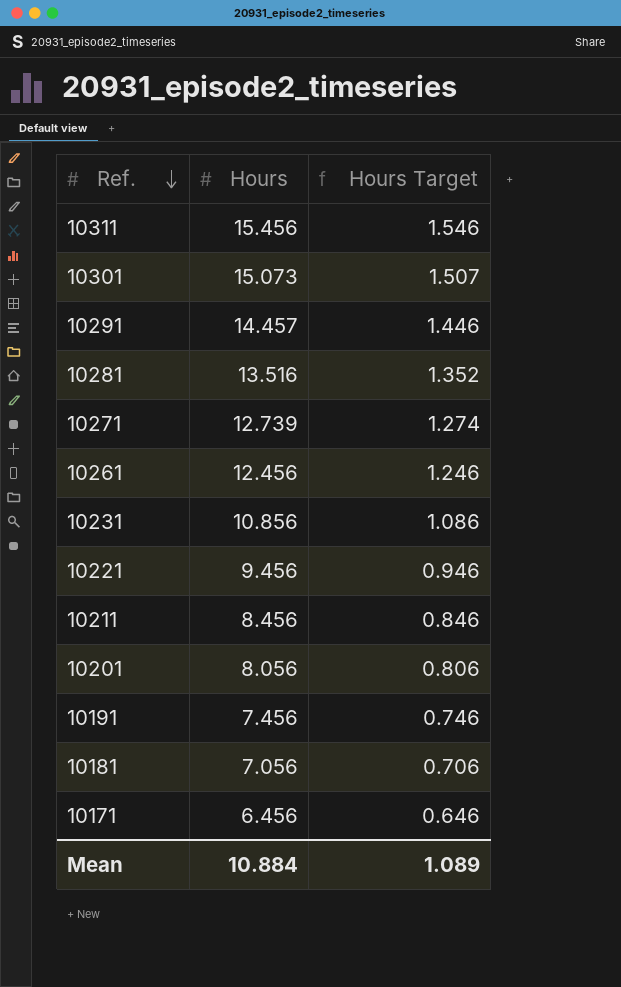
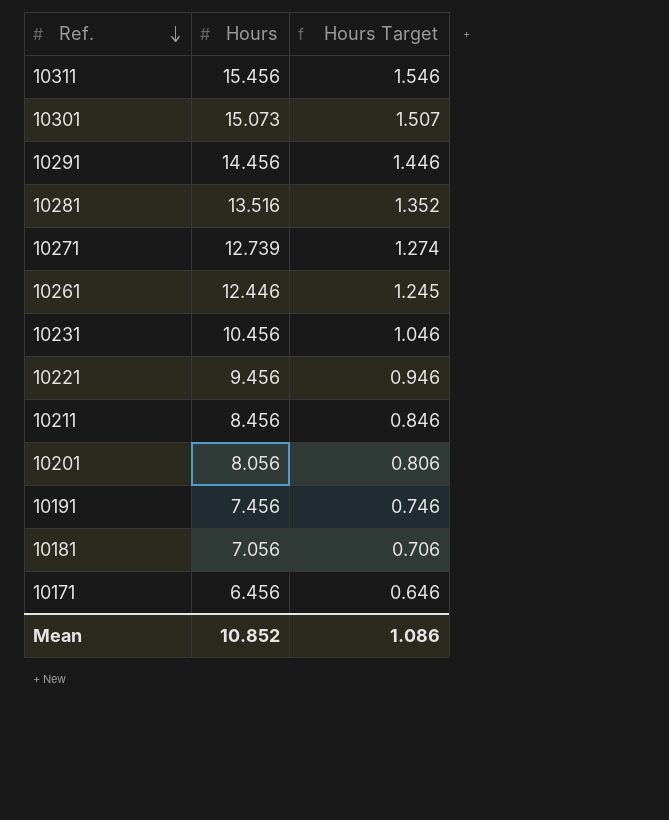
10291 | Hours: 14.457 -> 14.456
10261 | Hours: 12.456 -> 12.446
10261 | Hours Target: 1.246 -> 1.245
10231 | Hours: 10.856 -> 10.456
10231 | Hours Target: 1.086 -> 1.046
Mean | Hours: 10.884 -> 10.852
Mean | Hours Target: 1.089 -> 1.086

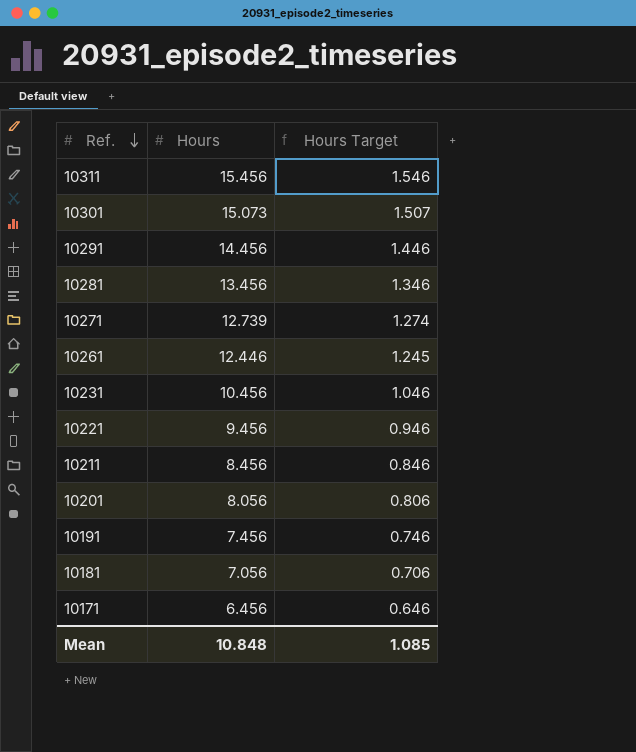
10281 | Hours: 13.516 -> 13.456
10281 | Hours Target: 1.352 -> 1.346
Mean | Hours: 10.852 -> 10.848
Mean | Hours Target: 1.086 -> 1.085

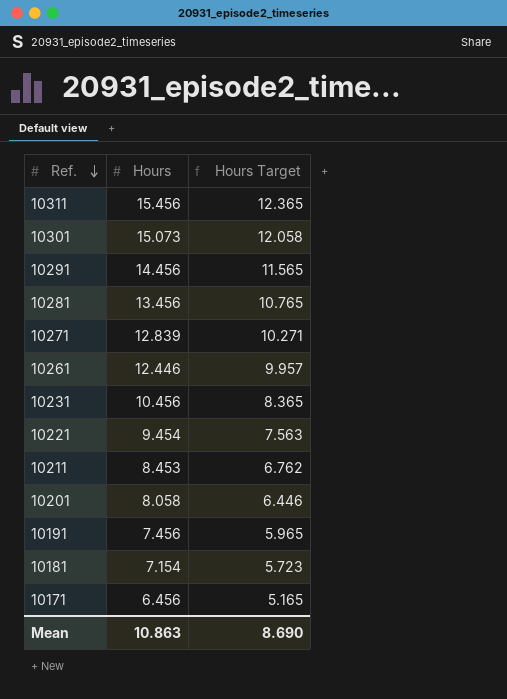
column Hours Target | formula: [Hours] * 0.1 -> [Hours] * 0.8
10271 | Hours: 12.739 -> 12.839
10221 | Hours: 9.456 -> 9.454
10211 | Hours: 8.456 -> 8.453
10201 | Hours: 8.056 -> 8.058
10181 | Hours: 7.056 -> 7.154
Mean | Hours: 10.848 -> 10.863
Mean | Hours Target: 1.085 -> 8.690

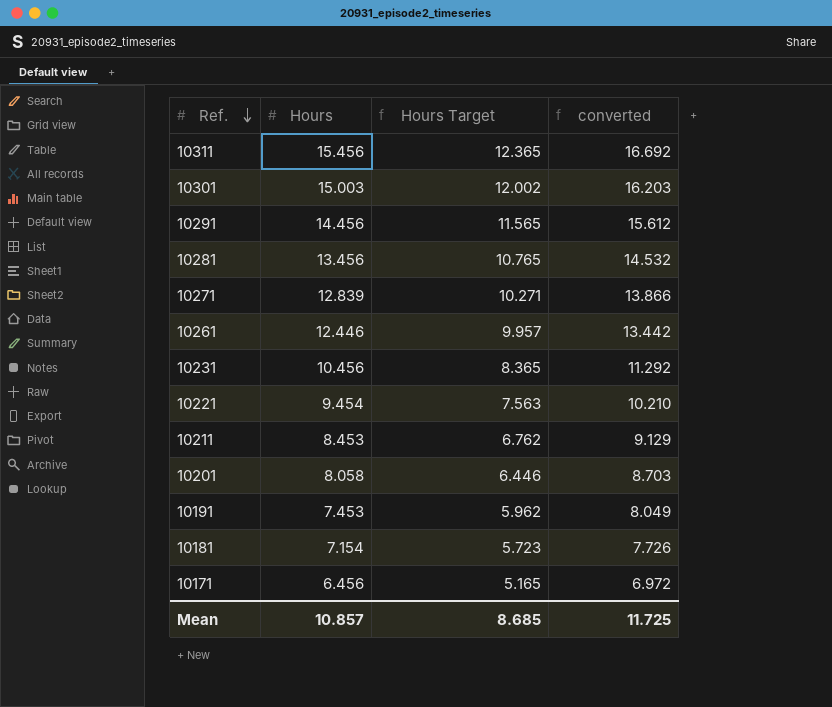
column converted | formula: none -> [Hours] * 1.08
10301 | Hours: 15.073 -> 15.003
10301 | Hours Target: 12.058 -> 12.002
10191 | Hours: 7.456 -> 7.453
10191 | Hours Target: 5.965 -> 5.962
Mean | Hours: 10.863 -> 10.857
Mean | Hours Target: 8.690 -> 8.685

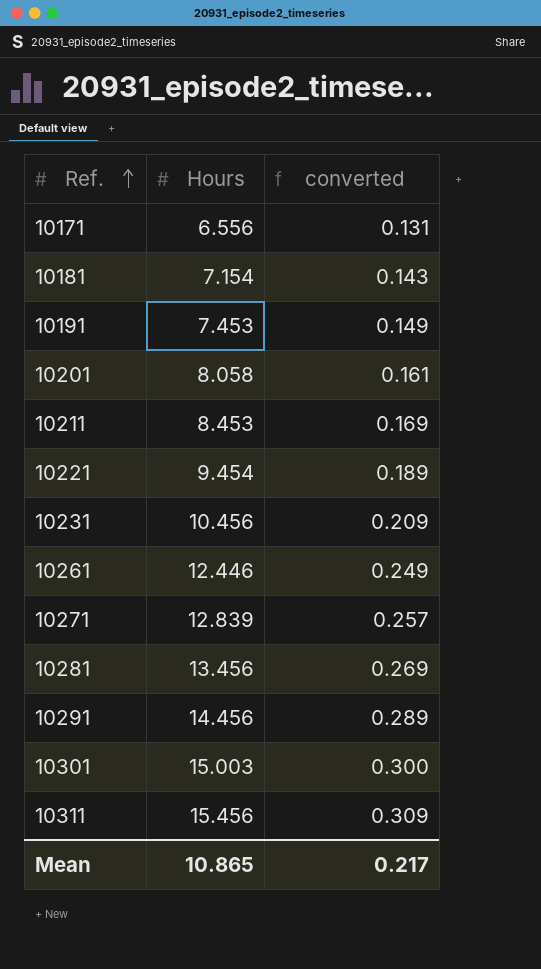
row order: Ref. descending -> Ref. ascending
column Hours Target | formula: [Hours] * 0.8 -> none
column converted | formula: [Hours] * 1.08 -> [Hours] * 0.02
10171 | Hours: 6.456 -> 6.556
Mean | Hours: 10.857 -> 10.865
Mean | converted: 11.725 -> 0.217

